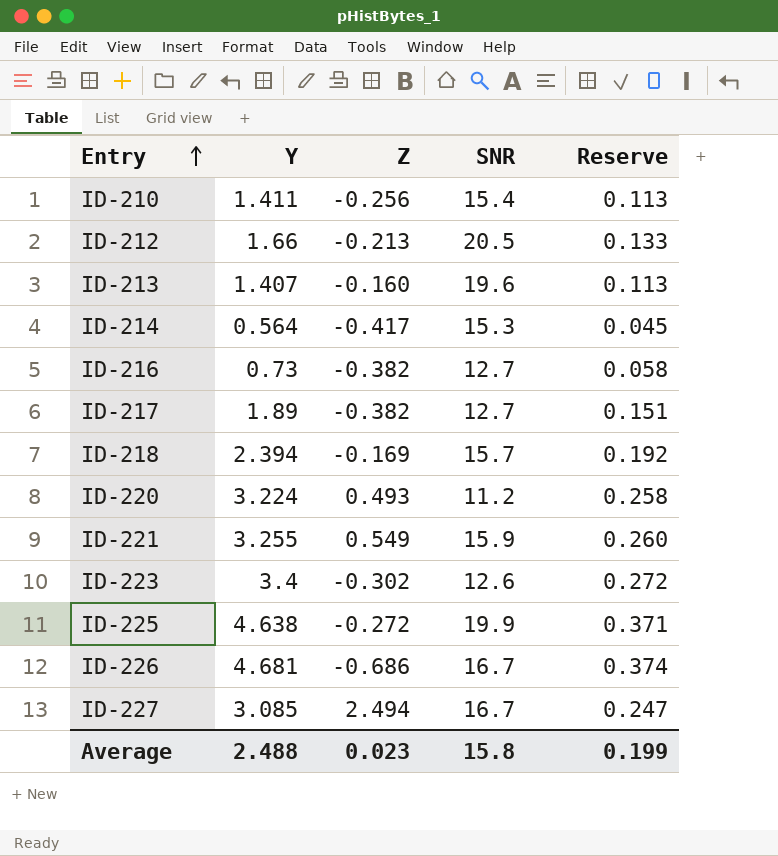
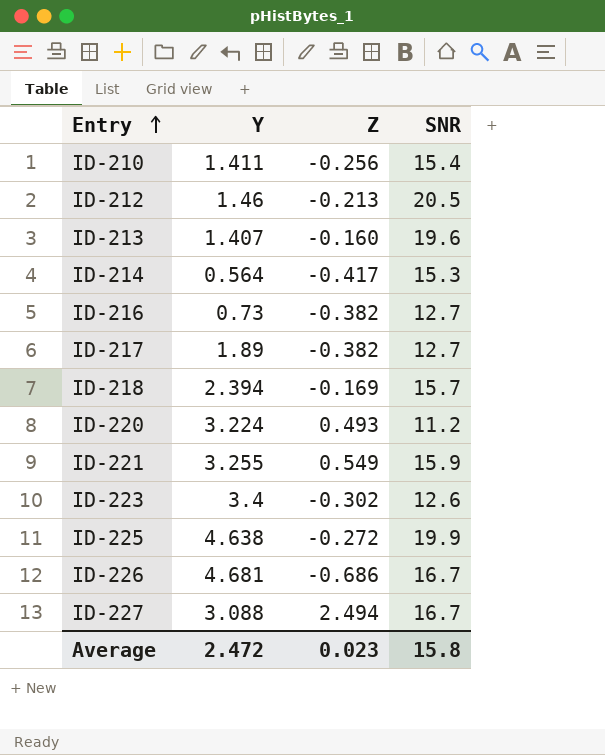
column Reserve | formula: [Y] * 0.08 -> none
ID-212 | Y: 1.66 -> 1.46
ID-227 | Y: 3.085 -> 3.088
Average | Y: 2.488 -> 2.472

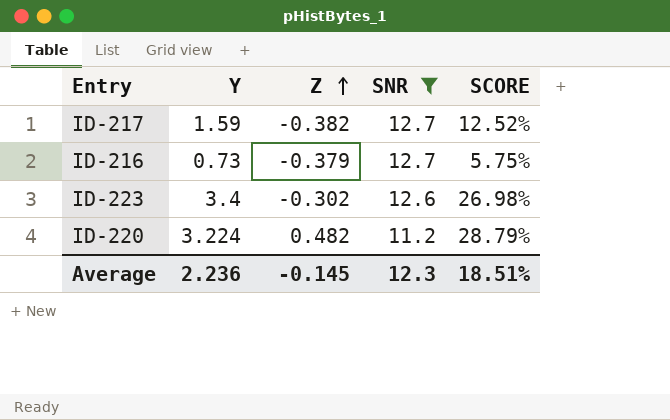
filter: none -> SNR <= 12.7
row order: Entry ascending -> Z ascending
column SCORE | formula: none -> [Y] / [SNR]
ID-217 | Y: 1.89 -> 1.59
ID-216 | Z: -0.382 -> -0.379
ID-220 | Z: 0.493 -> 0.482
Average | Y: 2.472 -> 2.236
Average | Z: 0.023 -> -0.145
Average | SNR: 15.8 -> 12.3

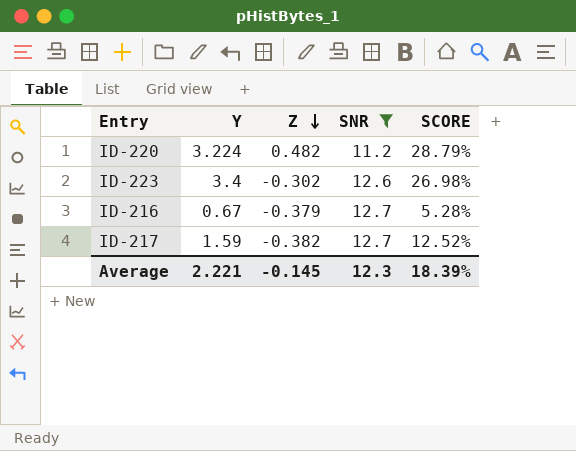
row order: Z ascending -> Z descending
ID-216 | Y: 0.73 -> 0.67
ID-216 | SCORE: 5.75% -> 5.28%
Average | Y: 2.236 -> 2.221
Average | SCORE: 18.51% -> 18.39%

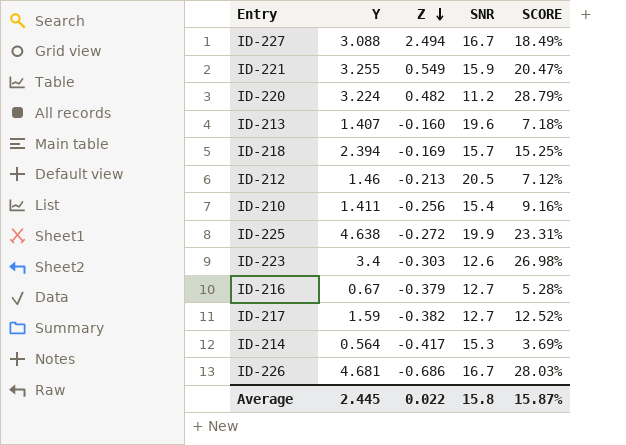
filter: SNR <= 12.7 -> none
ID-223 | Z: -0.302 -> -0.303
Average | Y: 2.221 -> 2.445
Average | Z: -0.145 -> 0.022
Average | SNR: 12.3 -> 15.8
Average | SCORE: 18.39% -> 15.87%

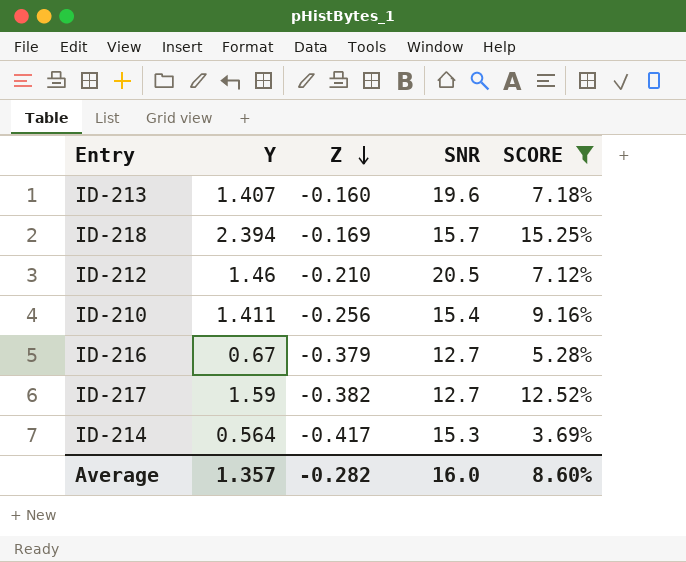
filter: none -> SCORE <= 15.25%
ID-212 | Z: -0.213 -> -0.210
Average | Y: 2.445 -> 1.357
Average | Z: 0.022 -> -0.282
Average | SNR: 15.8 -> 16.0
Average | SCORE: 15.87% -> 8.60%

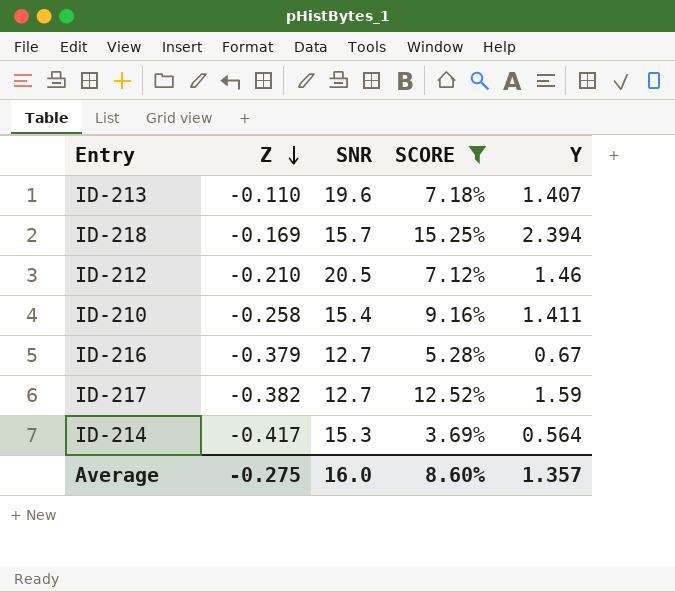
column Y | position: 2 -> 5
ID-213 | Z: -0.160 -> -0.110
ID-210 | Z: -0.256 -> -0.258
Average | Z: -0.282 -> -0.275

